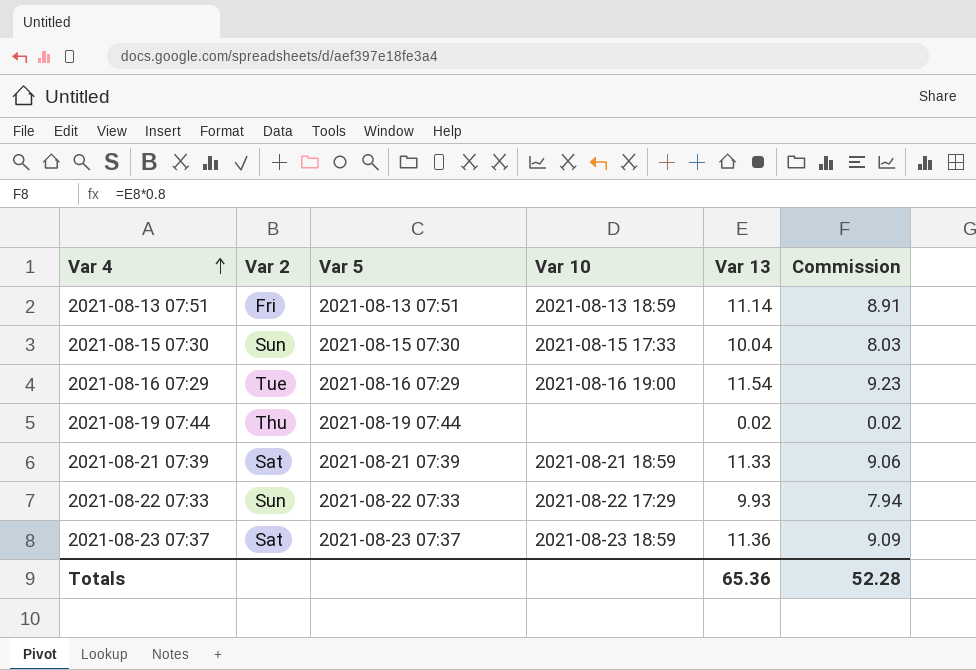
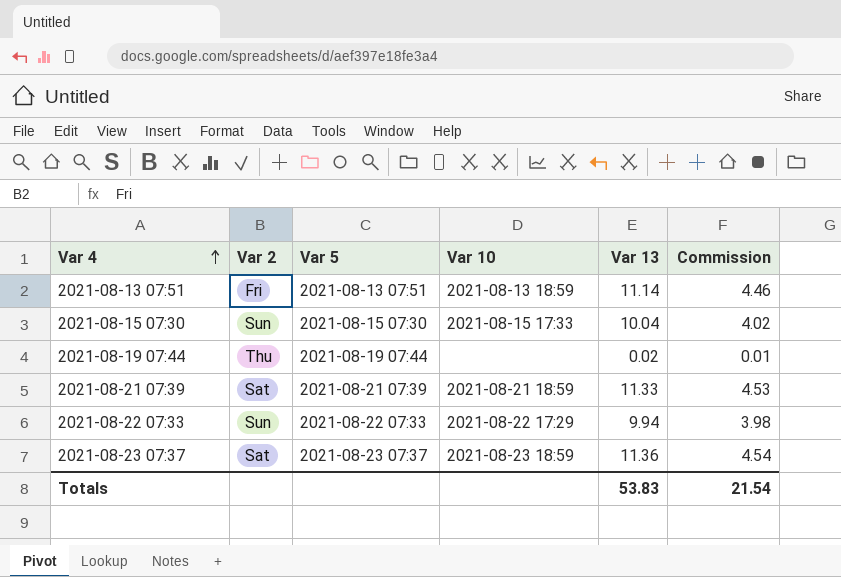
column Commission | formula: [Var 13] * 0.8 -> [Var 13] * 0.4
row 2021-08-16 07:29: Tue | 2021-08-16 07:29 | 2021-08-16 19:00 | 11.54 | 9.23 -> none
2021-08-22 07:33 | Var 13: 9.93 -> 9.94
Totals | Var 13: 65.36 -> 53.83
Totals | Commission: 52.28 -> 21.54

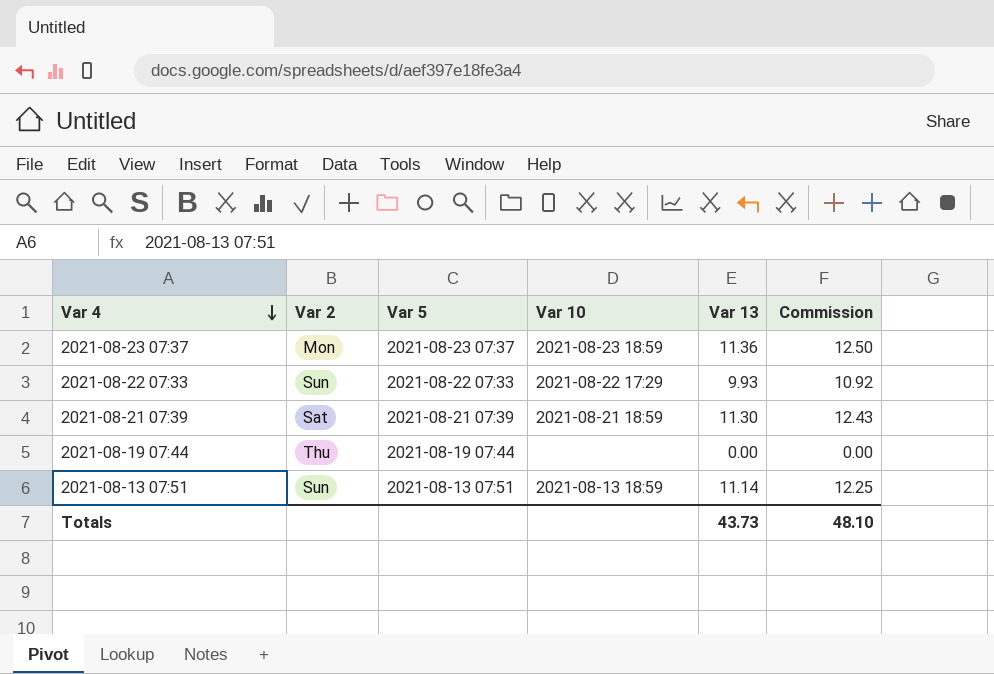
row order: Var 4 ascending -> Var 4 descending
column Commission | formula: [Var 13] * 0.4 -> [Var 13] * 1.1
row 2021-08-15 07:30: Sun | 2021-08-15 07:30 | 2021-08-15 17:33 | 10.04 | 4.02 -> none
2021-08-23 07:37 | Var 2: Sat -> Mon
2021-08-22 07:33 | Var 13: 9.94 -> 9.93
2021-08-21 07:39 | Var 13: 11.33 -> 11.30
2021-08-19 07:44 | Var 13: 0.02 -> 0.00
2021-08-13 07:51 | Var 2: Fri -> Sun
Totals | Var 13: 53.83 -> 43.73
Totals | Commission: 21.54 -> 48.10

